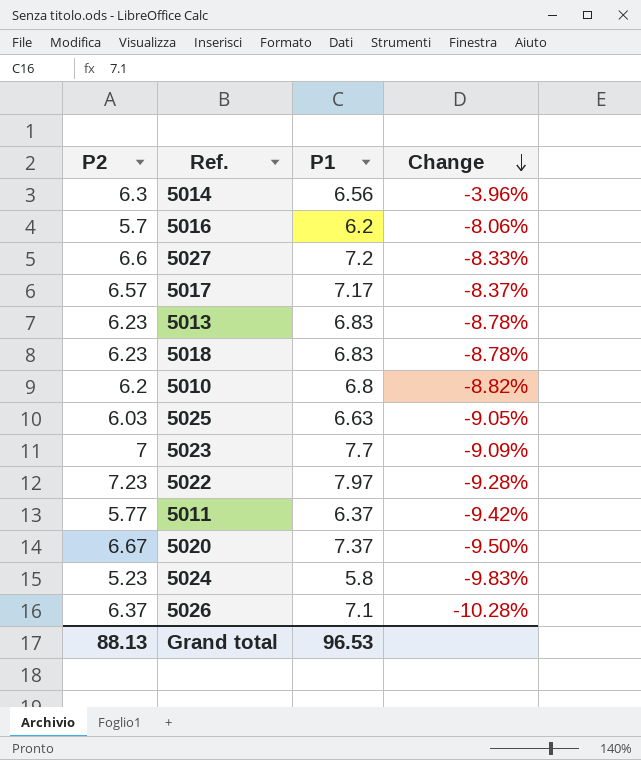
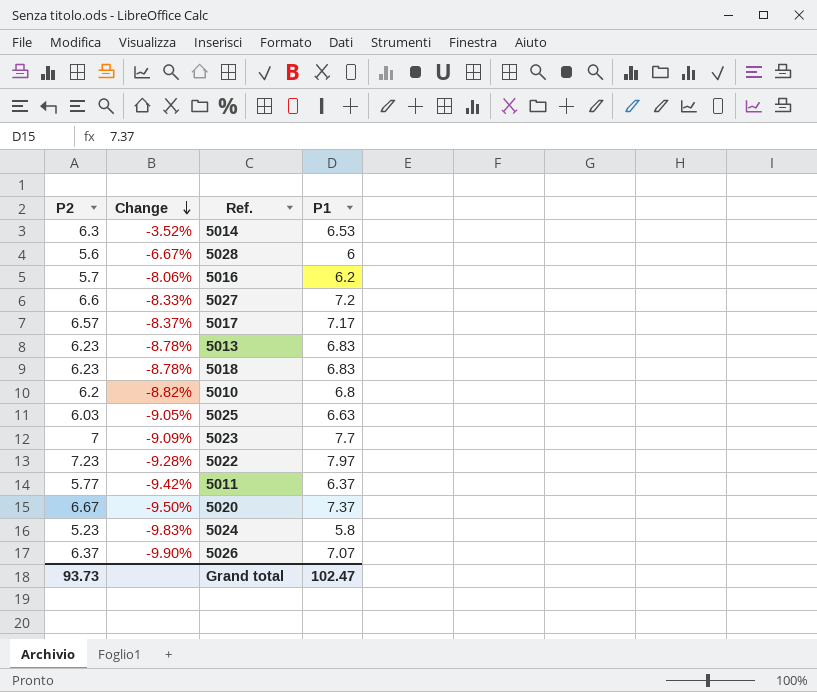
column Change | position: 4 -> 2
5014 | Change: -3.96% -> -3.52%
5014 | P1: 6.56 -> 6.53
row 5028: none -> 5.6 | -6.67% | 6
5026 | Change: -10.28% -> -9.90%
5026 | P1: 7.1 -> 7.07
Grand total | P2: 88.13 -> 93.73
Grand total | P1: 96.53 -> 102.47

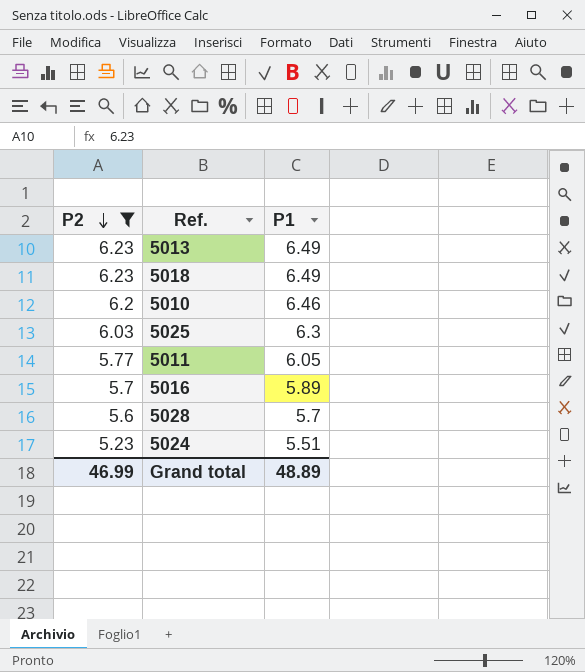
filter: none -> P2 <= 6.23
row order: Change descending -> P2 descending
column Change | formula: ([P2] - [P1]) / [P1] -> none
5013 | P1: 6.83 -> 6.49
5018 | P1: 6.83 -> 6.49
5010 | P1: 6.8 -> 6.46
5025 | P1: 6.63 -> 6.3
5011 | P1: 6.37 -> 6.05
5016 | P1: 6.2 -> 5.89
5028 | P1: 6 -> 5.7
5024 | P1: 5.8 -> 5.51
Grand total | P2: 93.73 -> 46.99
Grand total | P1: 102.47 -> 48.89

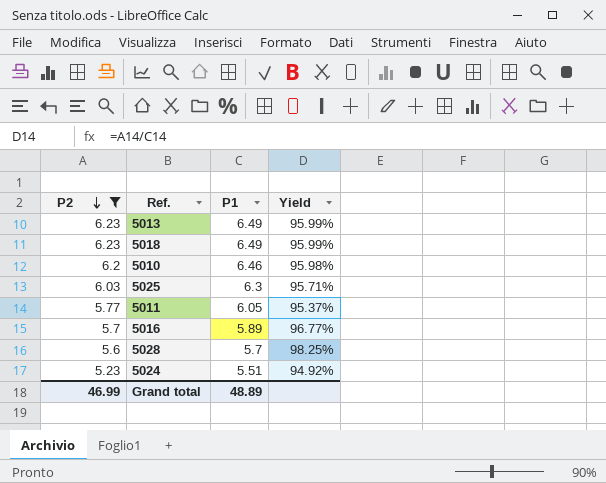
column Yield | formula: none -> [P2] / [P1]

